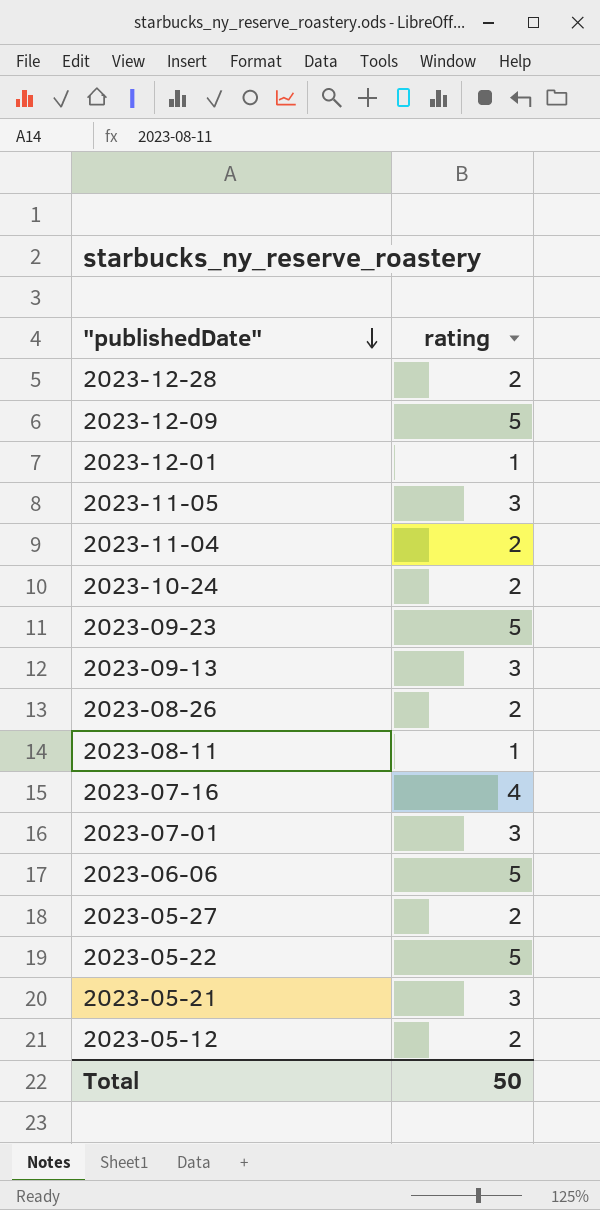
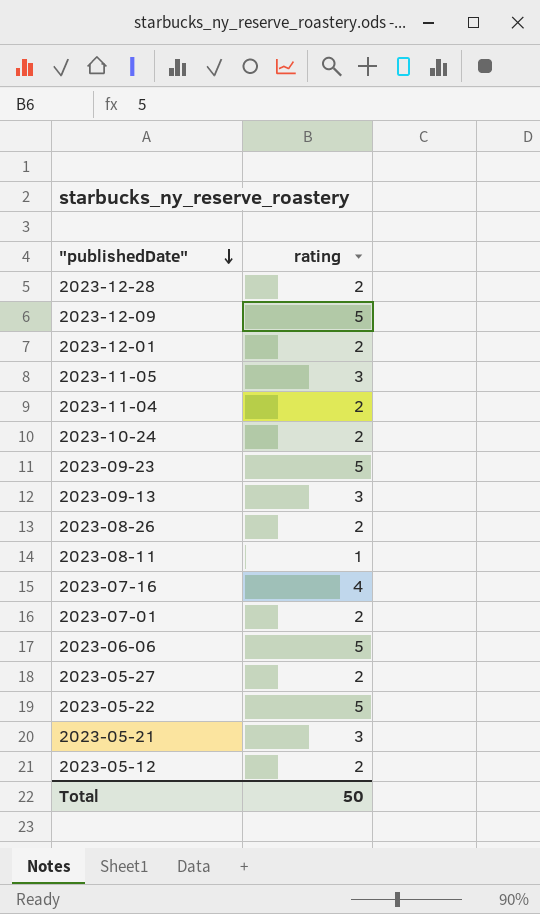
2023-12-01 | rating: 1 -> 2
2023-07-01 | rating: 3 -> 2

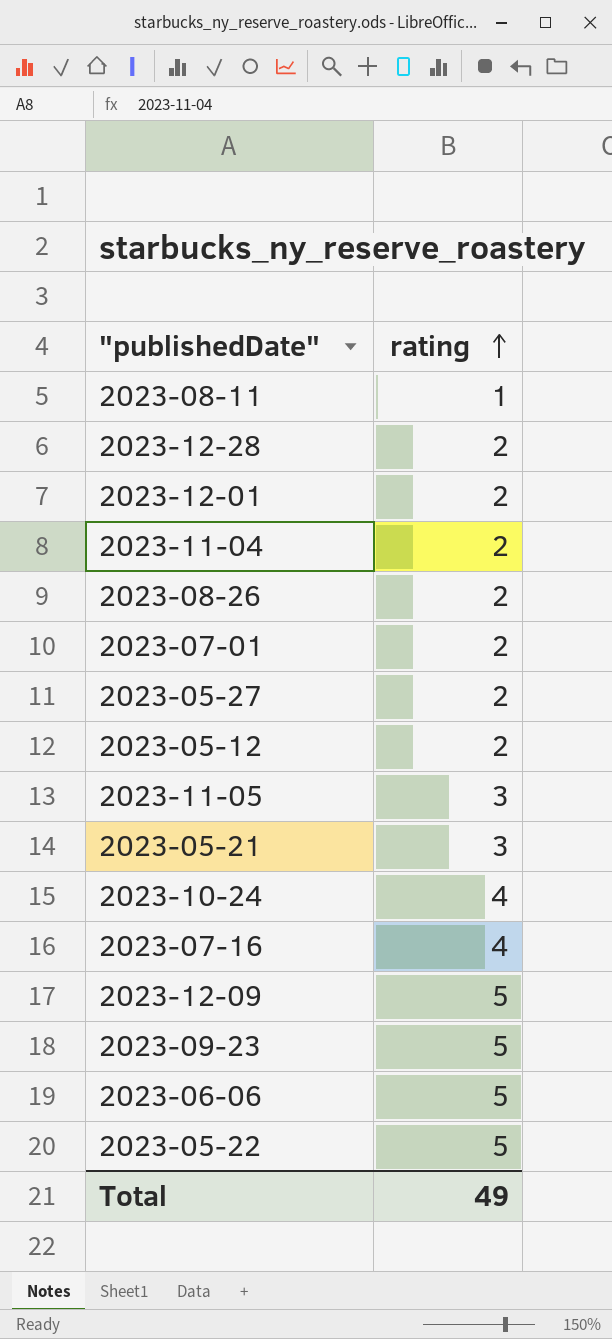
row order: "publishedDate" descending -> rating ascending
row 2023-09-13: 3 -> none
2023-10-24 | rating: 2 -> 4
Total | rating: 50 -> 49

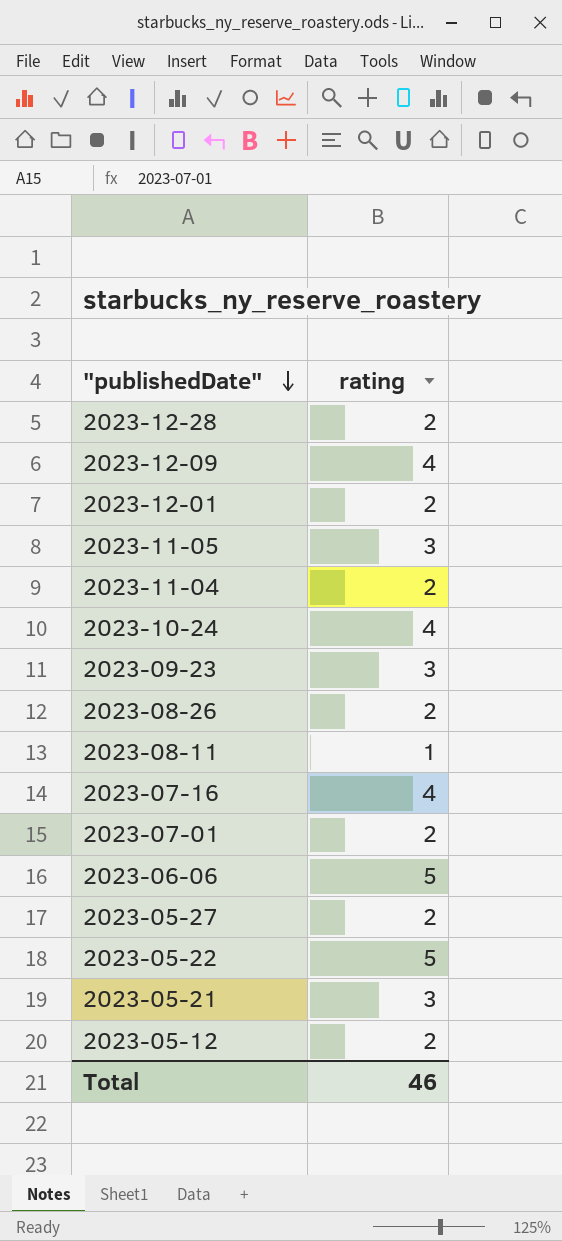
row order: rating ascending -> "publishedDate" descending
2023-12-09 | rating: 5 -> 4
2023-09-23 | rating: 5 -> 3
Total | rating: 49 -> 46

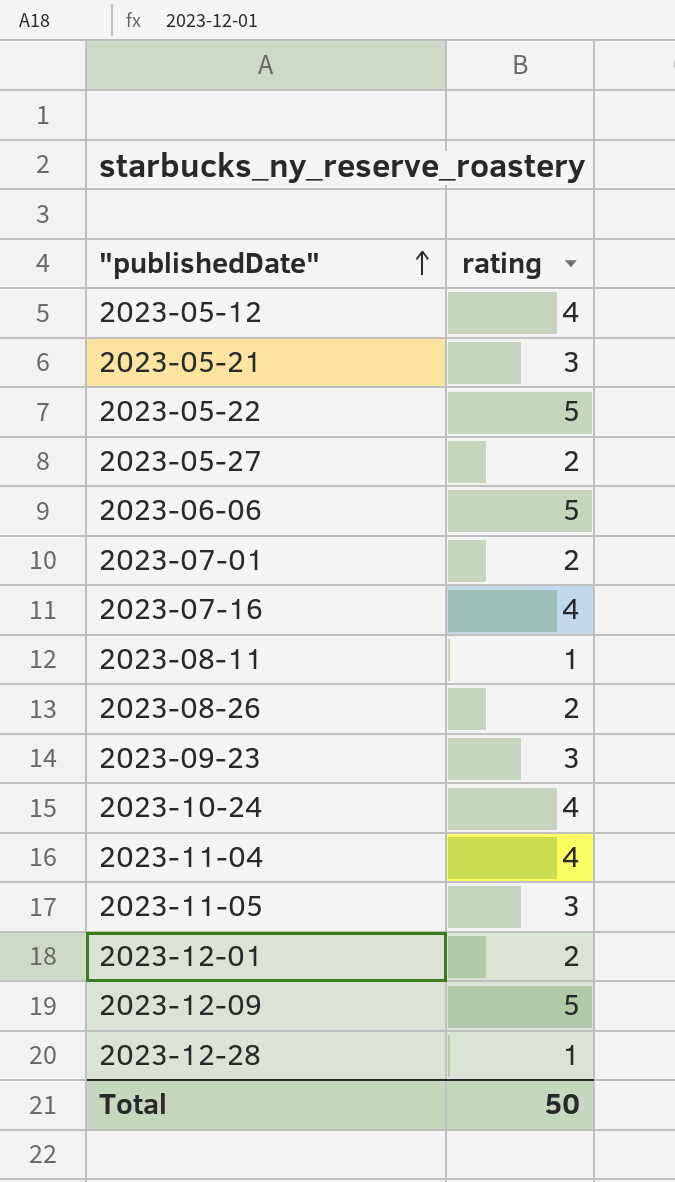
row order: "publishedDate" descending -> "publishedDate" ascending
2023-05-12 | rating: 2 -> 4
2023-11-04 | rating: 2 -> 4
2023-12-09 | rating: 4 -> 5
2023-12-28 | rating: 2 -> 1
Total | rating: 46 -> 50

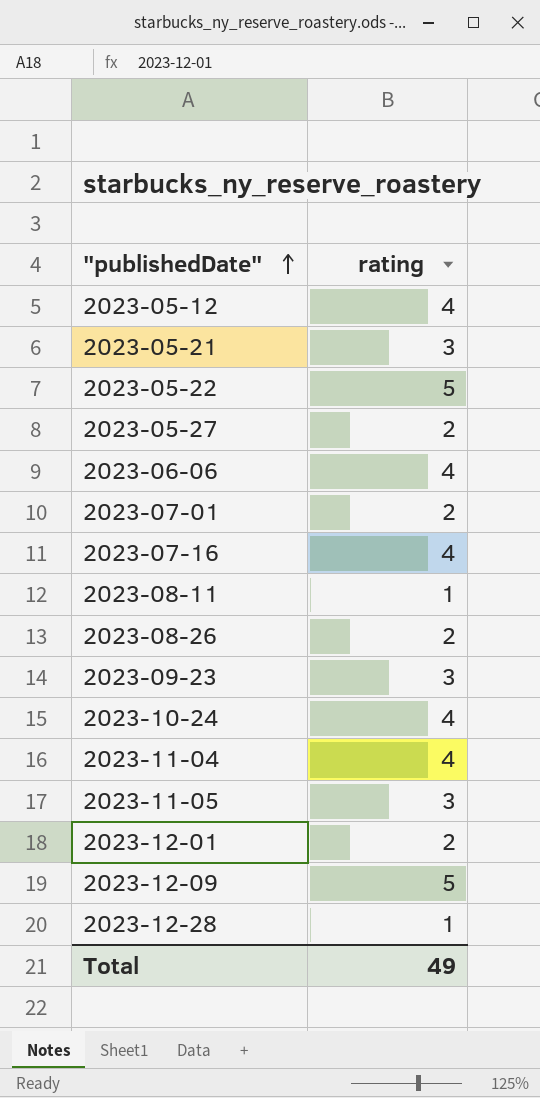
2023-06-06 | rating: 5 -> 4
Total | rating: 50 -> 49

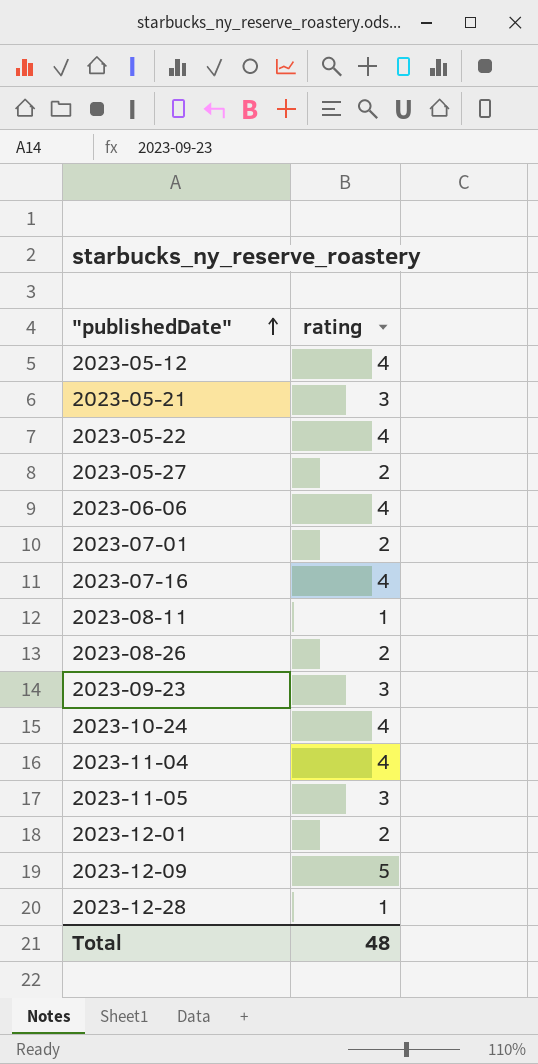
2023-05-22 | rating: 5 -> 4
Total | rating: 49 -> 48

